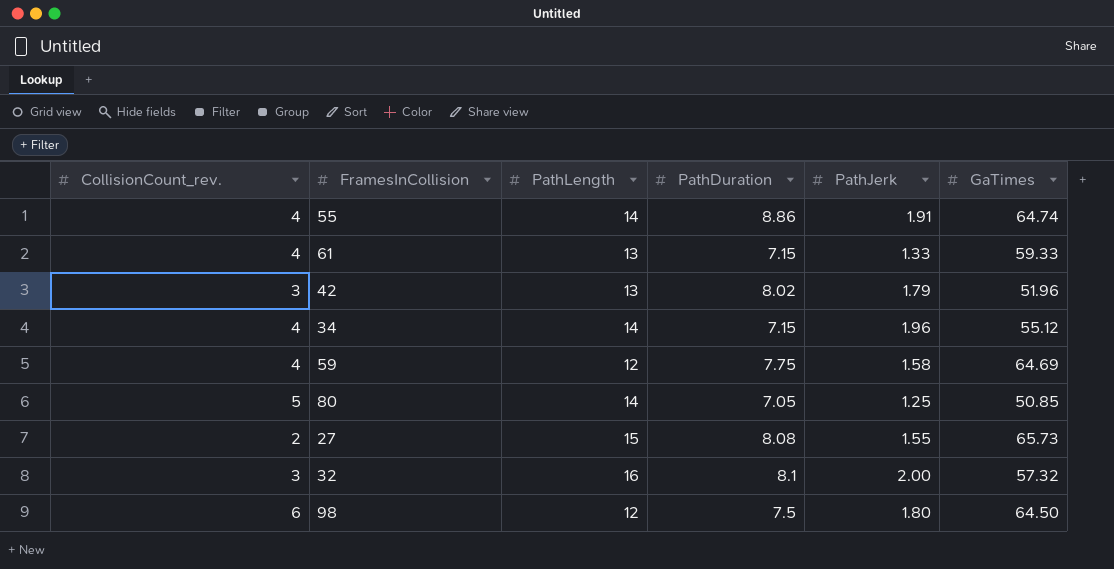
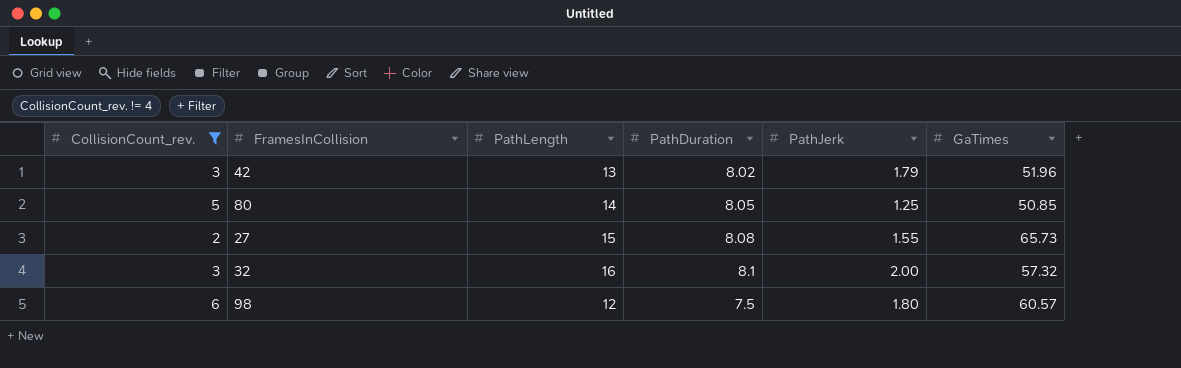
filter: none -> CollisionCount_rev. != 4
80 | PathDuration: 7.05 -> 8.05
98 | GaTimes: 64.50 -> 60.57

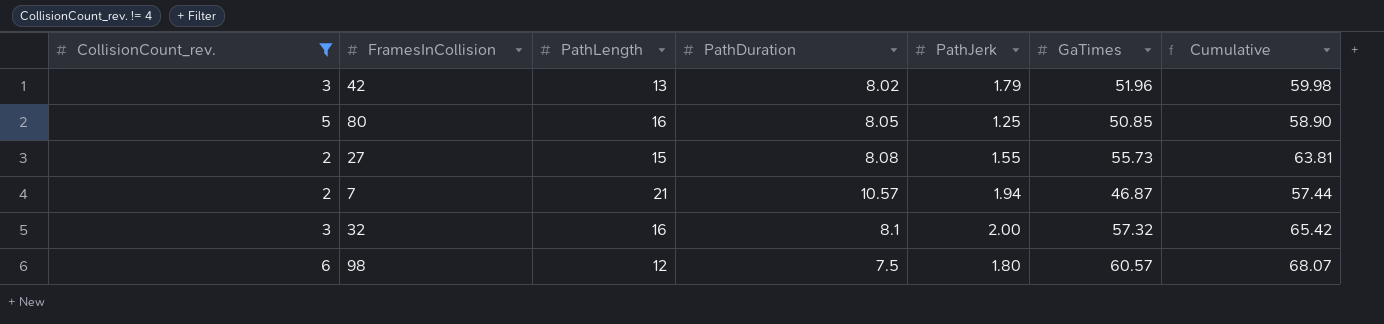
column Cumulative | formula: none -> [PathDuration] + [GaTimes]
80 | PathLength: 14 -> 16
27 | GaTimes: 65.73 -> 55.73
row 7: none -> 2 | 21 | 10.57 | 1.94 | 46.87 | 57.44

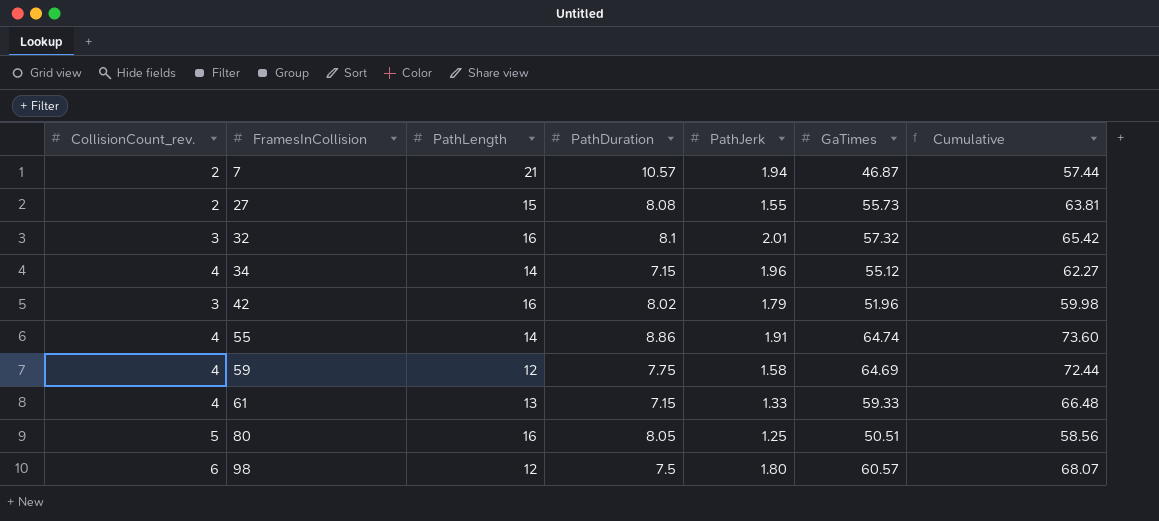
filter: CollisionCount_rev. != 4 -> none
row order: none -> FramesInCollision ascending
32 | PathJerk: 2.00 -> 2.01
42 | PathLength: 13 -> 16
80 | GaTimes: 50.85 -> 50.51
80 | Cumulative: 58.90 -> 58.56

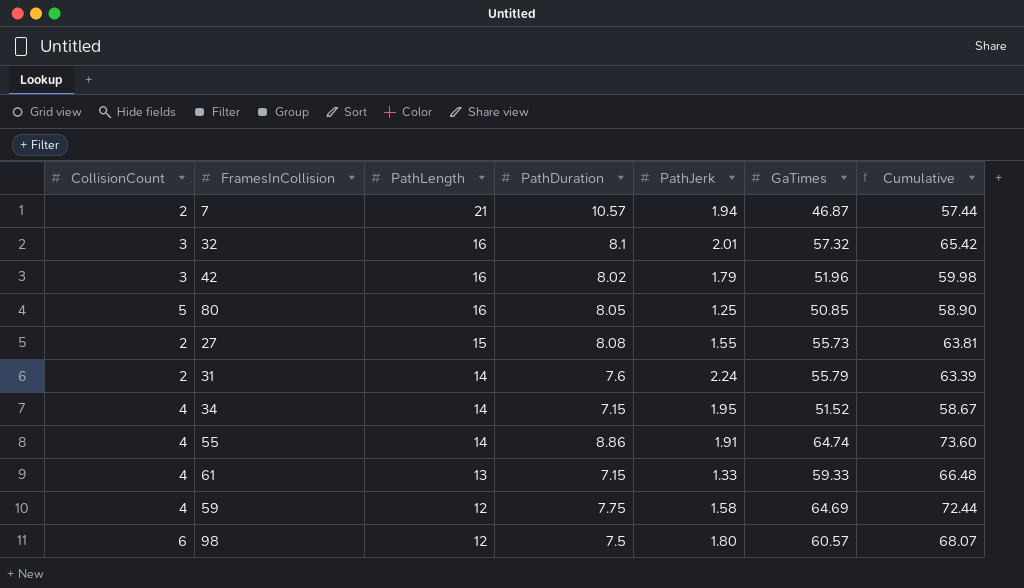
row order: FramesInCollision ascending -> PathLength descending
column name: CollisionCount_rev. -> CollisionCount
80 | GaTimes: 50.51 -> 50.85
80 | Cumulative: 58.56 -> 58.90
row 31: none -> 2 | 14 | 7.6 | 2.24 | 55.79 | 63.39
34 | PathJerk: 1.96 -> 1.95
34 | GaTimes: 55.12 -> 51.52
34 | Cumulative: 62.27 -> 58.67

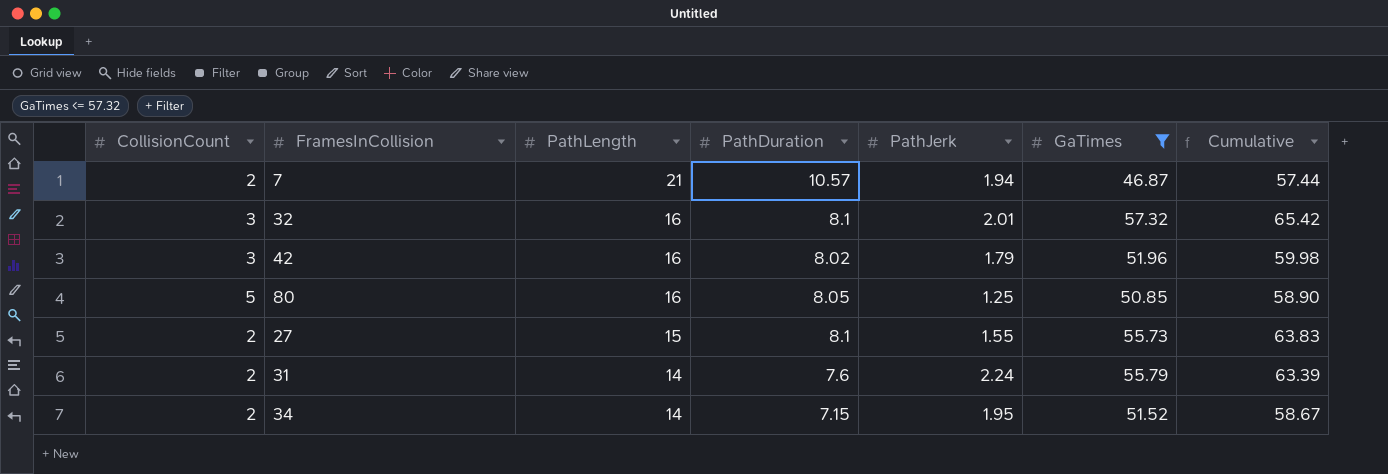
filter: none -> GaTimes <= 57.32
27 | PathDuration: 8.08 -> 8.1
27 | Cumulative: 63.81 -> 63.83
34 | CollisionCount: 4 -> 2

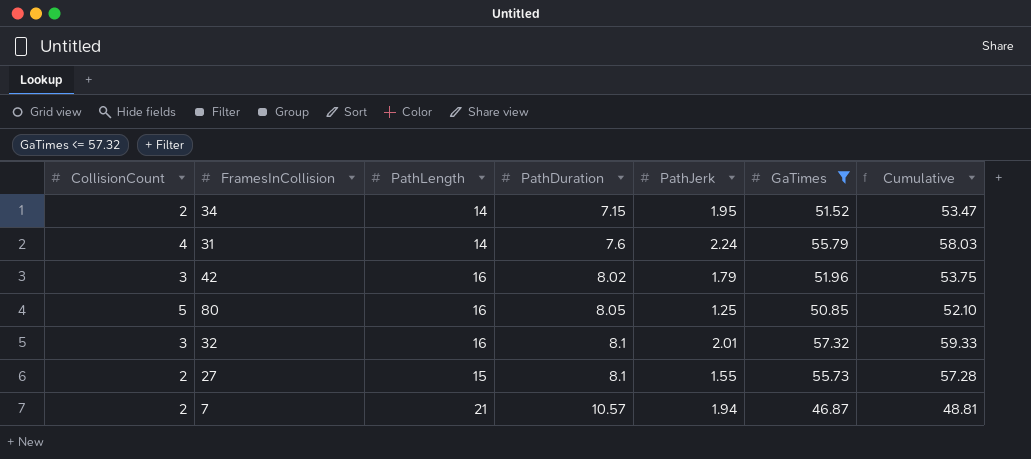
row order: PathLength descending -> PathDuration ascending
column Cumulative | formula: [PathDuration] + [GaTimes] -> [PathJerk] + [GaTimes]
31 | CollisionCount: 2 -> 4

